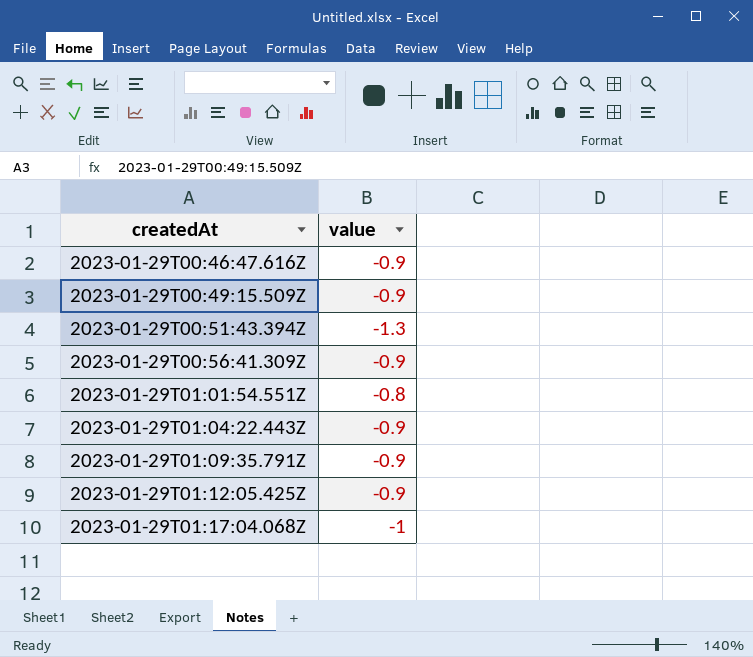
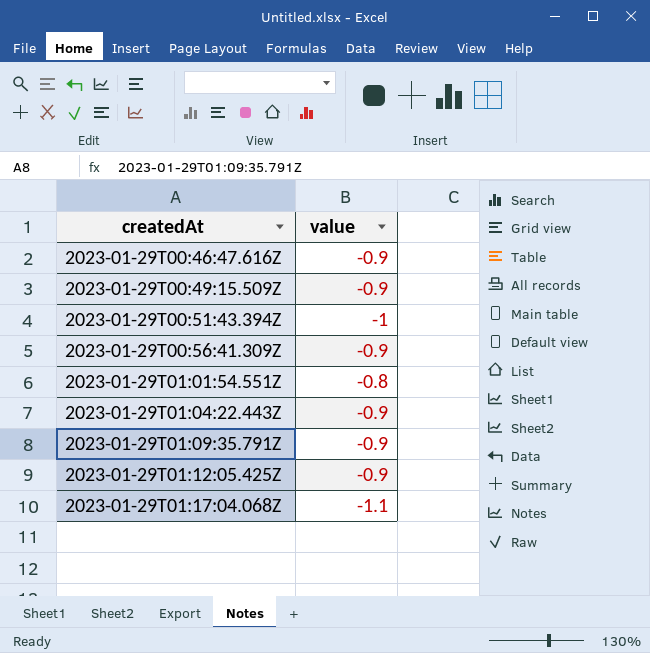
2023-01-29T00:51:43.394Z | value: -1.3 -> -1
2023-01-29T01:17:04.068Z | value: -1 -> -1.1

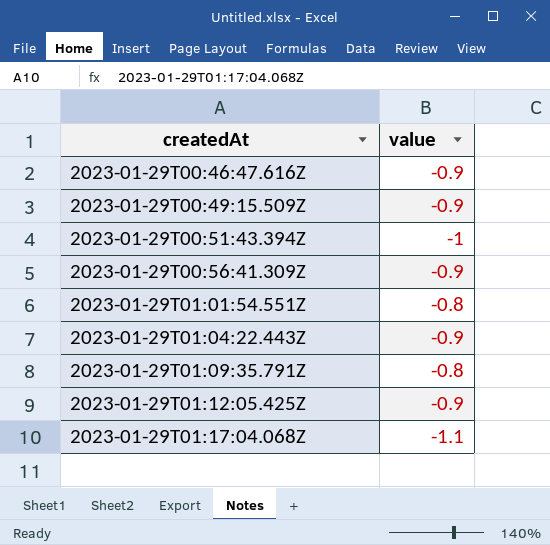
2023-01-29T01:09:35.791Z | value: -0.9 -> -0.8

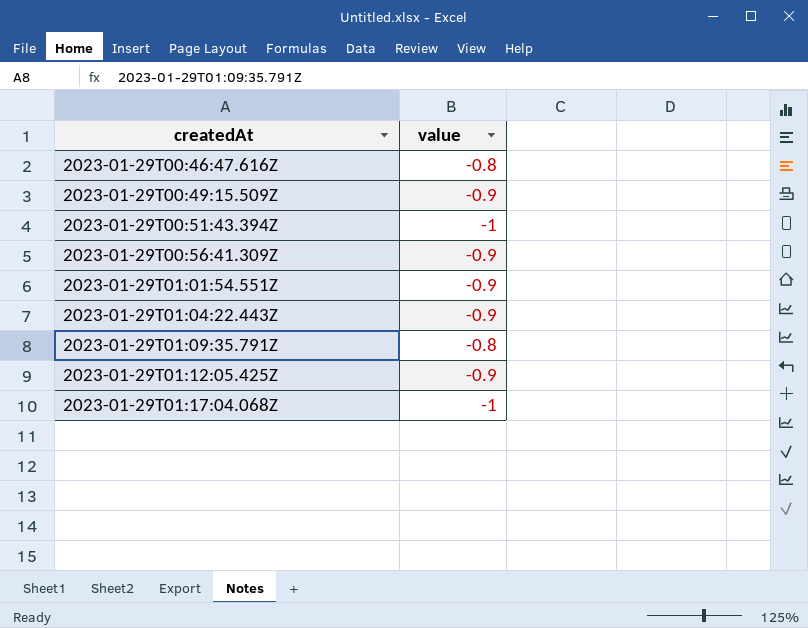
2023-01-29T00:46:47.616Z | value: -0.9 -> -0.8
2023-01-29T01:01:54.551Z | value: -0.8 -> -0.9
2023-01-29T01:17:04.068Z | value: -1.1 -> -1

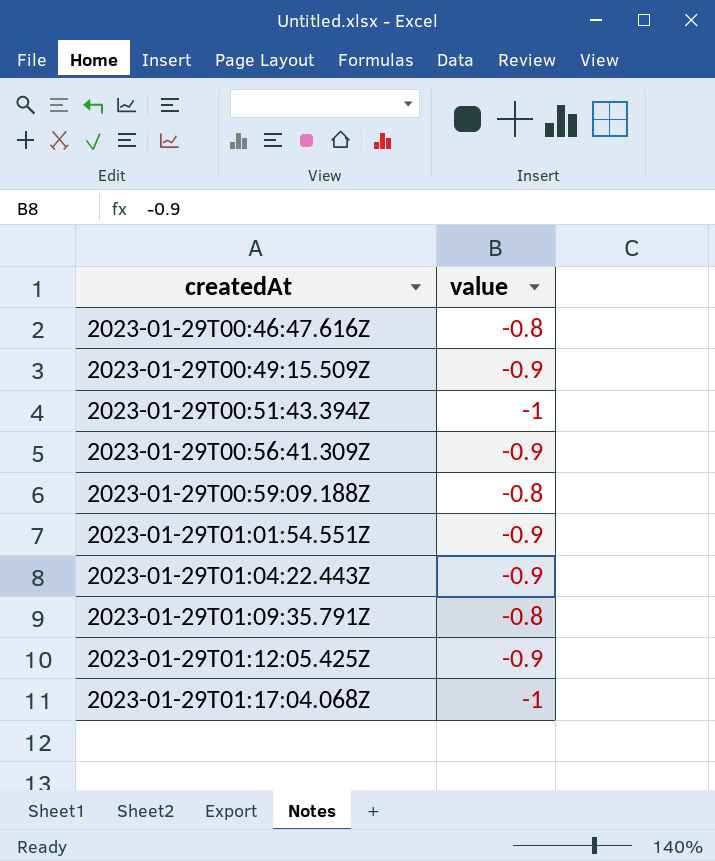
row 2023-01-29T00:59:09.188Z: none -> -0.8

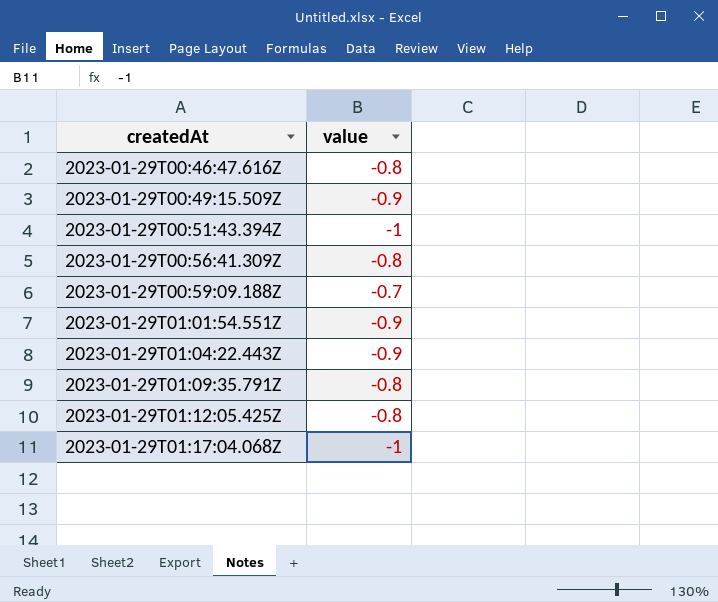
2023-01-29T00:56:41.309Z | value: -0.9 -> -0.8
2023-01-29T00:59:09.188Z | value: -0.8 -> -0.7
2023-01-29T01:12:05.425Z | value: -0.9 -> -0.8

